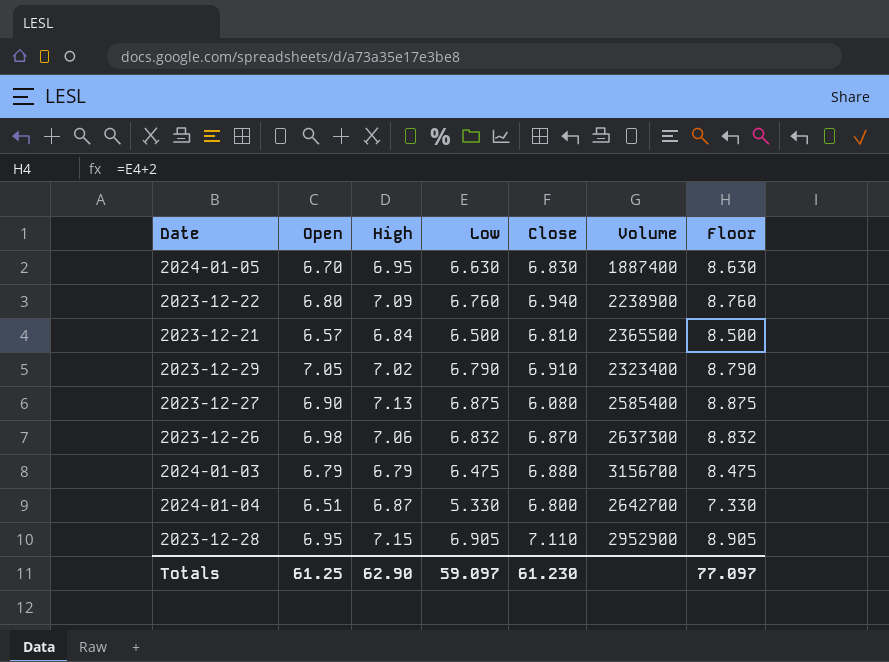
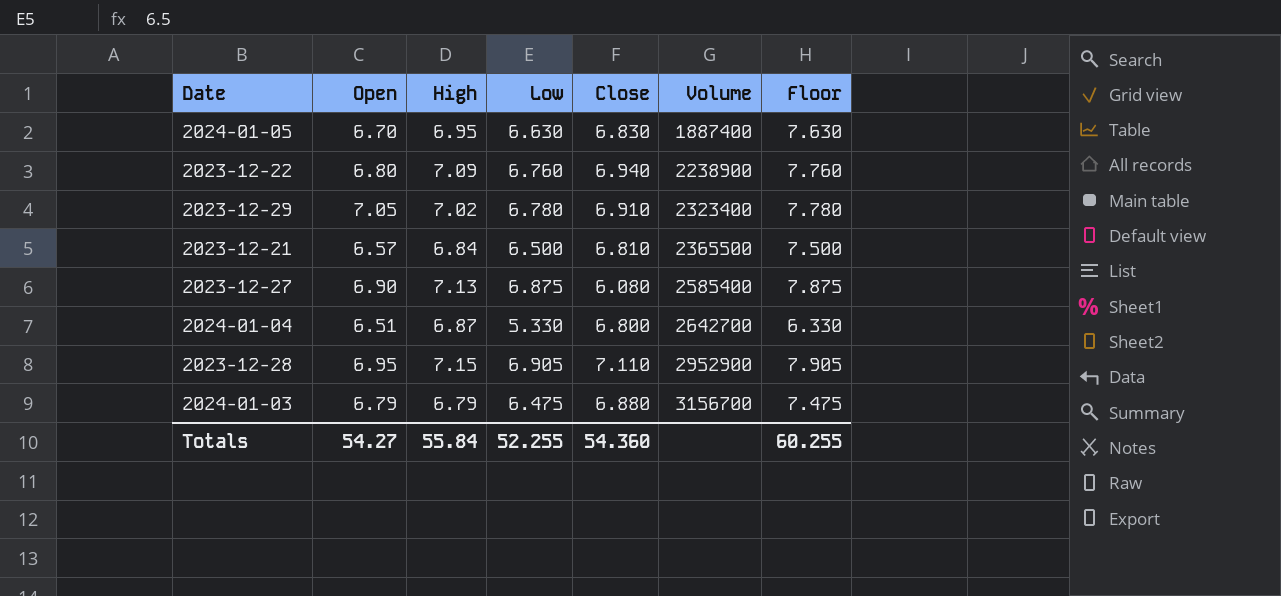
row order: none -> Volume ascending
column Floor | formula: [Low] + 2 -> [Low] + 1
row 2023-12-26: 6.98 | 7.06 | 6.832 | 6.870 | 2637300 | 8.832 -> none
2023-12-29 | Low: 6.790 -> 6.780
Totals | Open: 61.25 -> 54.27
Totals | High: 62.90 -> 55.84
Totals | Low: 59.097 -> 52.255
Totals | Close: 61.230 -> 54.360
Totals | Floor: 77.097 -> 60.255

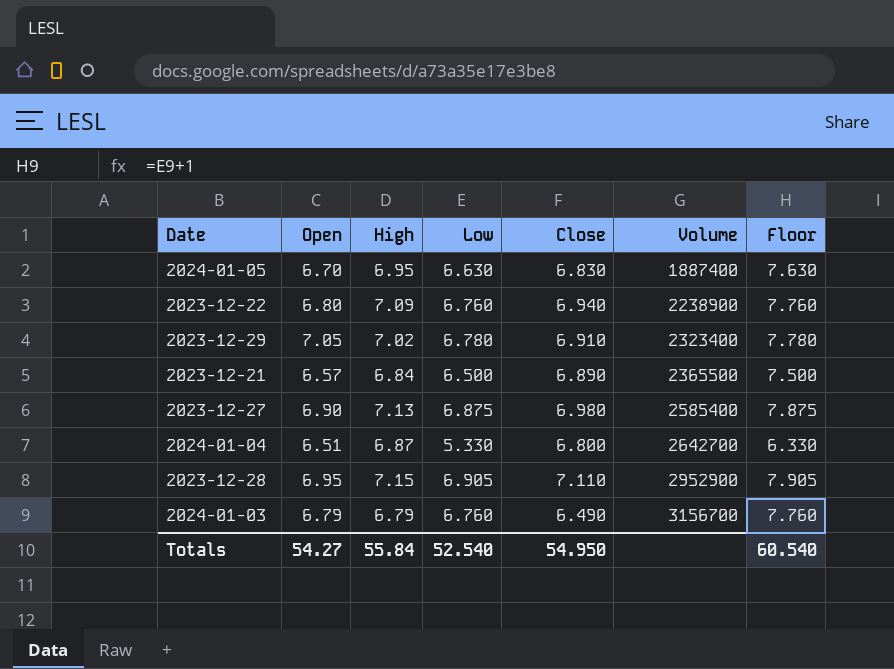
2023-12-21 | Close: 6.810 -> 6.890
2023-12-27 | Close: 6.080 -> 6.980
2024-01-03 | Low: 6.475 -> 6.760
2024-01-03 | Close: 6.880 -> 6.490
2024-01-03 | Floor: 7.475 -> 7.760
Totals | Low: 52.255 -> 52.540
Totals | Close: 54.360 -> 54.950
Totals | Floor: 60.255 -> 60.540

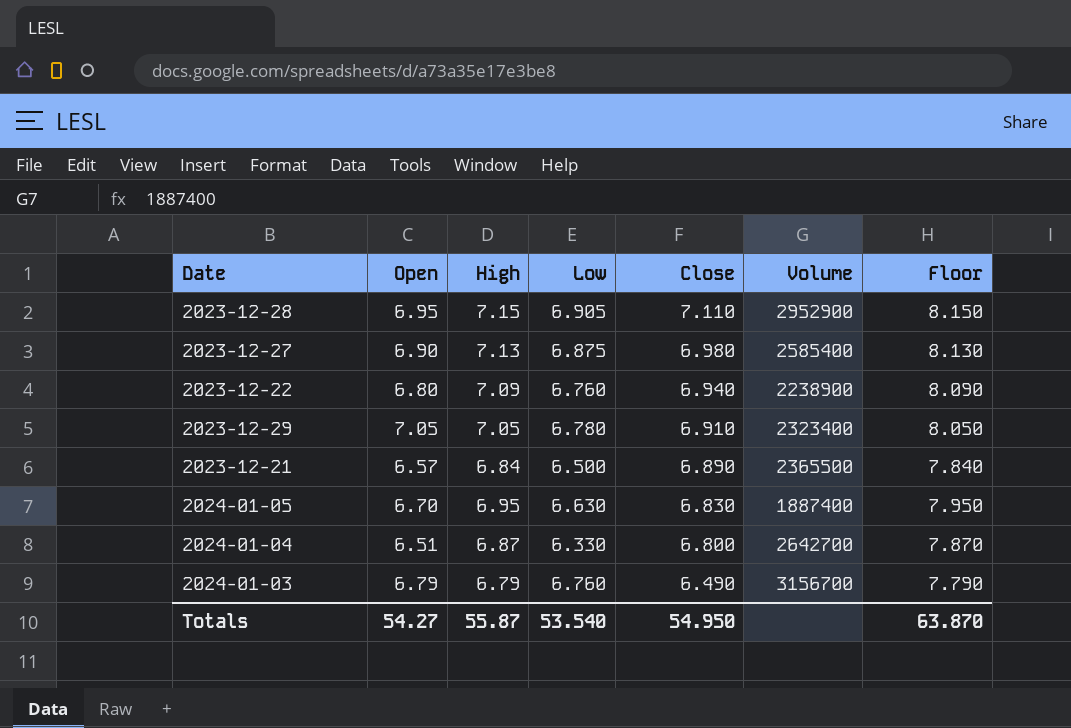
row order: Volume ascending -> Close descending
column Floor | formula: [Low] + 1 -> [High] + 1
2023-12-29 | High: 7.02 -> 7.05
2024-01-04 | Low: 5.330 -> 6.330
Totals | High: 55.84 -> 55.87
Totals | Low: 52.540 -> 53.540
Totals | Floor: 60.540 -> 63.870

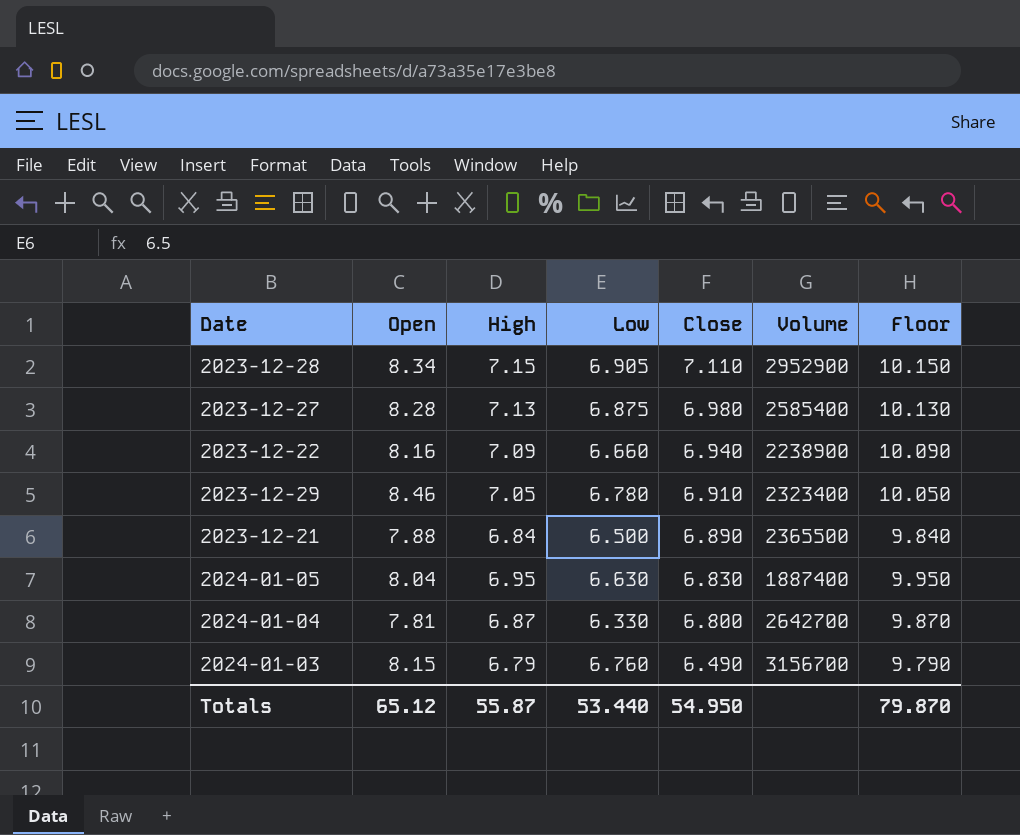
column Floor | formula: [High] + 1 -> [High] + 3
2023-12-28 | Open: 6.95 -> 8.34
2023-12-27 | Open: 6.90 -> 8.28
2023-12-22 | Open: 6.80 -> 8.16
2023-12-22 | Low: 6.760 -> 6.660
2023-12-29 | Open: 7.05 -> 8.46
2023-12-21 | Open: 6.57 -> 7.88
2024-01-05 | Open: 6.70 -> 8.04
2024-01-04 | Open: 6.51 -> 7.81
2024-01-03 | Open: 6.79 -> 8.15
Totals | Open: 54.27 -> 65.12
Totals | Low: 53.540 -> 53.440
Totals | Floor: 63.870 -> 79.870

